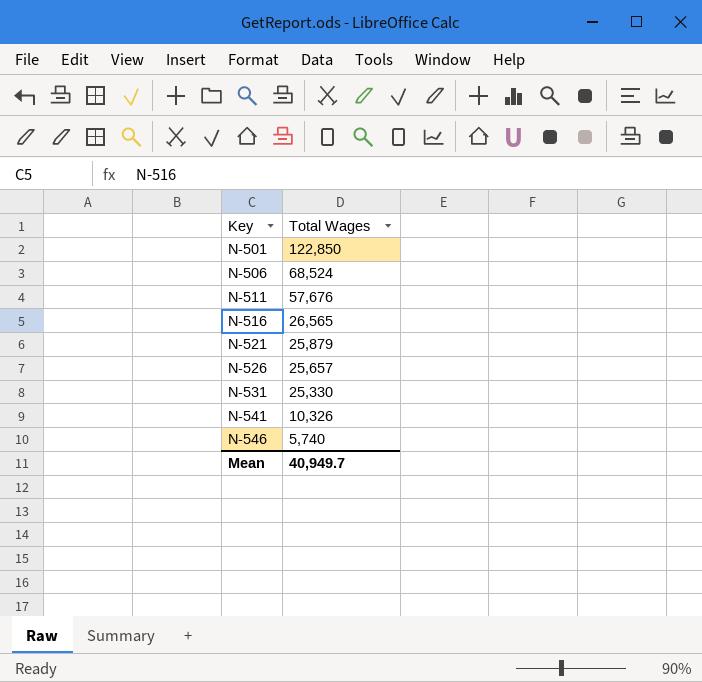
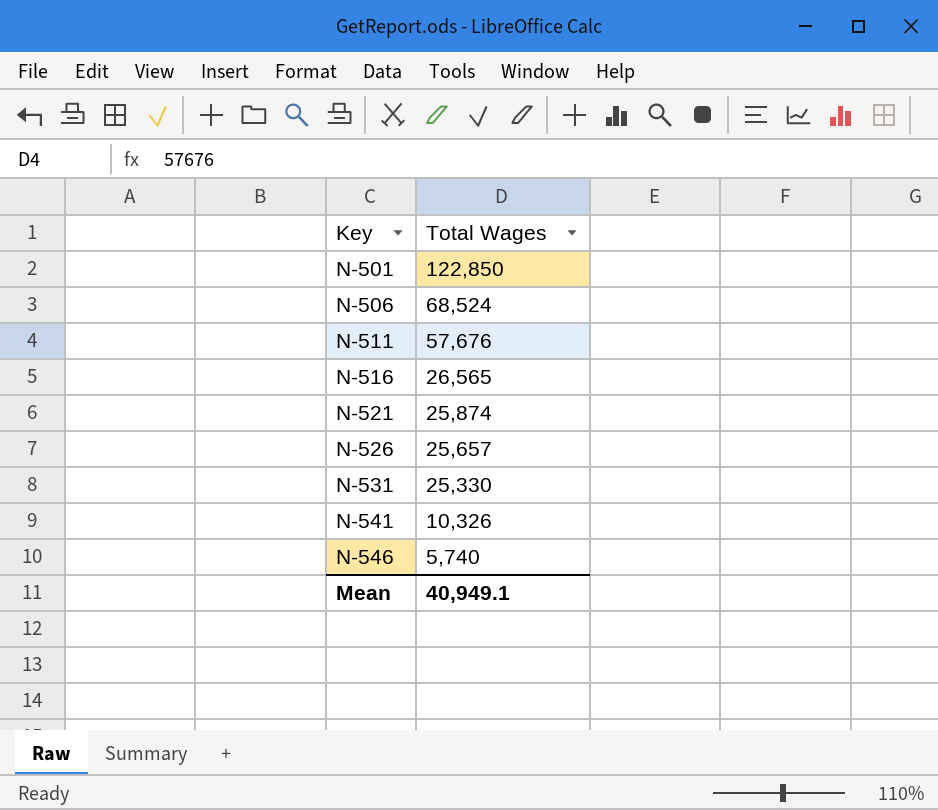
N-521 | Total Wages: 25,879 -> 25,874
Mean | Total Wages: 40,949.7 -> 40,949.1

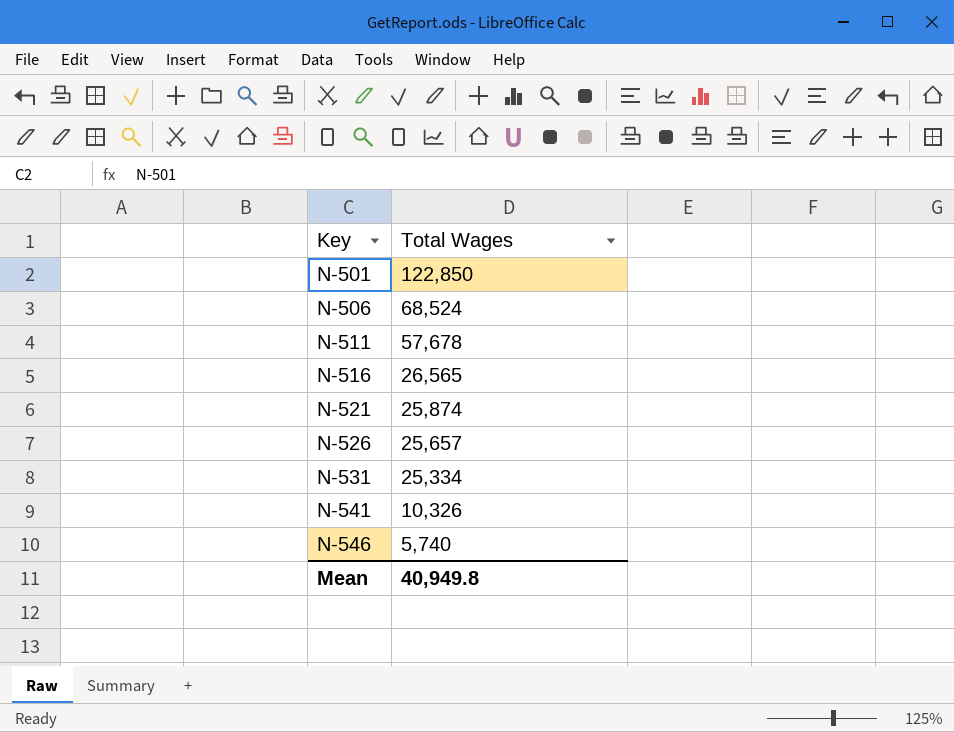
N-511 | Total Wages: 57,676 -> 57,678
N-531 | Total Wages: 25,330 -> 25,334
Mean | Total Wages: 40,949.1 -> 40,949.8

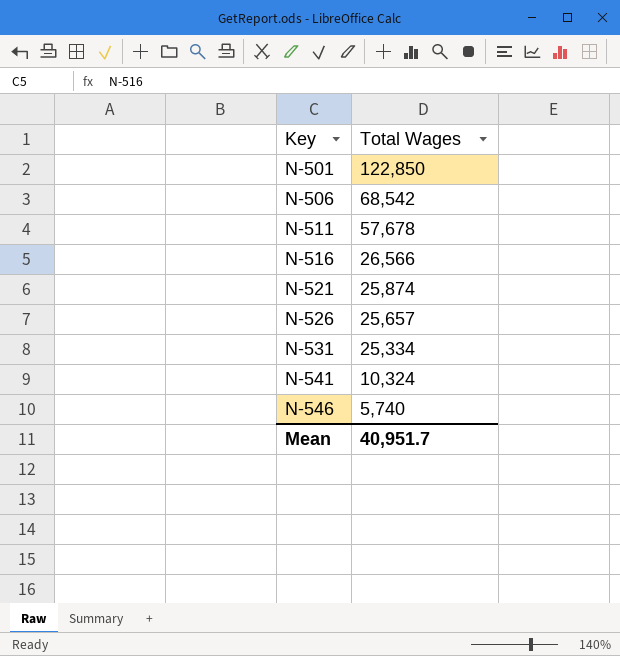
N-506 | Total Wages: 68,524 -> 68,542
N-516 | Total Wages: 26,565 -> 26,566
N-541 | Total Wages: 10,326 -> 10,324
Mean | Total Wages: 40,949.8 -> 40,951.7

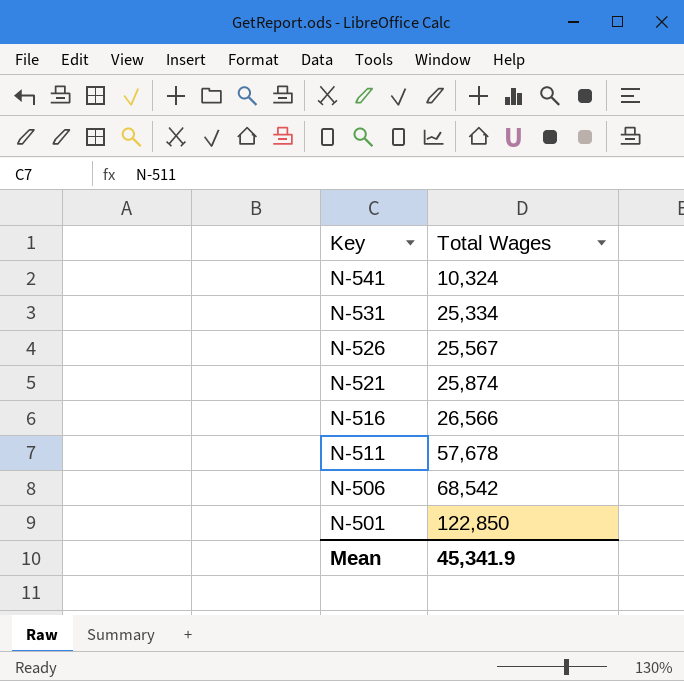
row order: Key ascending -> Key descending
row N-546: 5,740 -> none
N-526 | Total Wages: 25,657 -> 25,567
Mean | Total Wages: 40,951.7 -> 45,341.9

